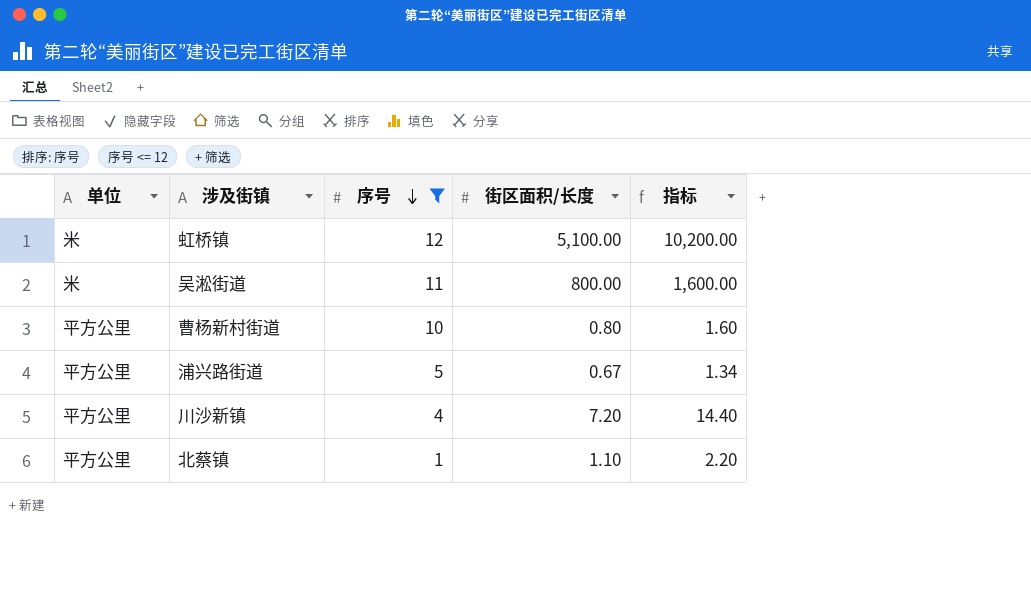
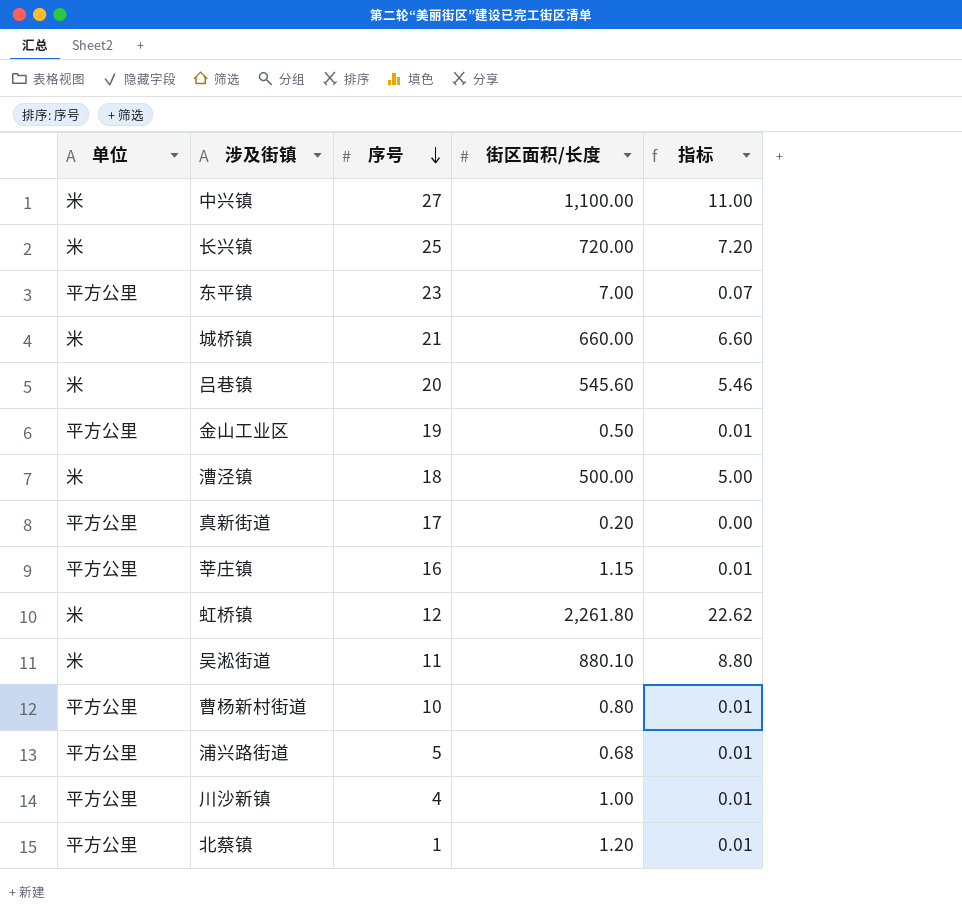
filter: 序号 <= 12 -> none
column 指标 | formula: [街区面积/长度] * 2 -> [街区面积/长度] * 0.01
虹桥镇 | 街区面积/长度: 5,100.00 -> 2,261.80
吴淞街道 | 街区面积/长度: 800.00 -> 880.10
浦兴路街道 | 街区面积/长度: 0.67 -> 0.68
川沙新镇 | 街区面积/长度: 7.20 -> 1.00
北蔡镇 | 街区面积/长度: 1.10 -> 1.20

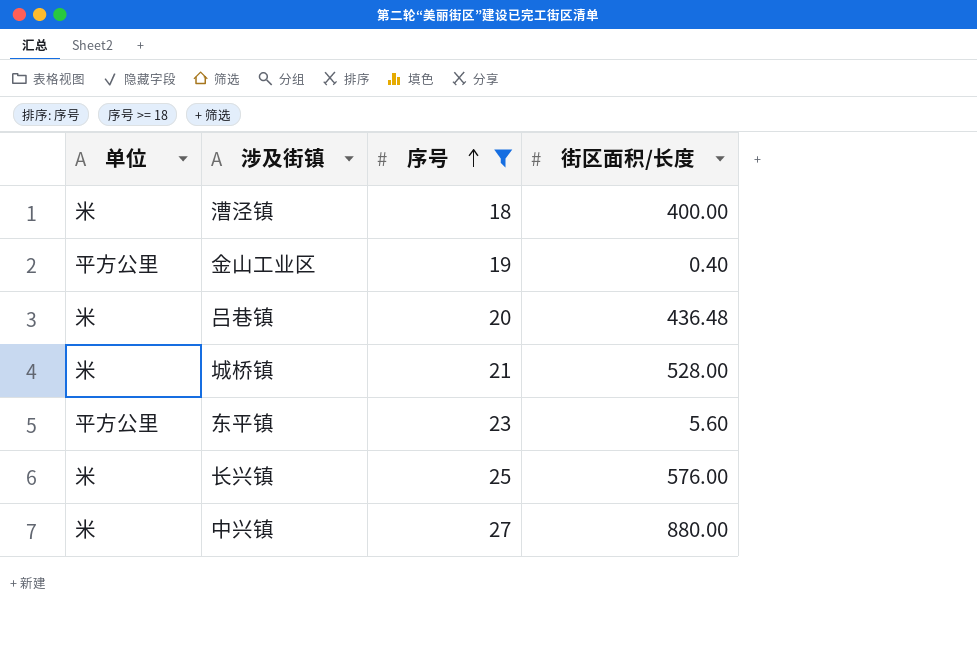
filter: none -> 序号 >= 18
row order: 序号 descending -> 序号 ascending
column 指标 | formula: [街区面积/长度] * 0.01 -> none
漕泾镇 | 街区面积/长度: 500.00 -> 400.00
金山工业区 | 街区面积/长度: 0.50 -> 0.40
吕巷镇 | 街区面积/长度: 545.60 -> 436.48
城桥镇 | 街区面积/长度: 660.00 -> 528.00
东平镇 | 街区面积/长度: 7.00 -> 5.60
长兴镇 | 街区面积/长度: 720.00 -> 576.00
中兴镇 | 街区面积/长度: 1,100.00 -> 880.00

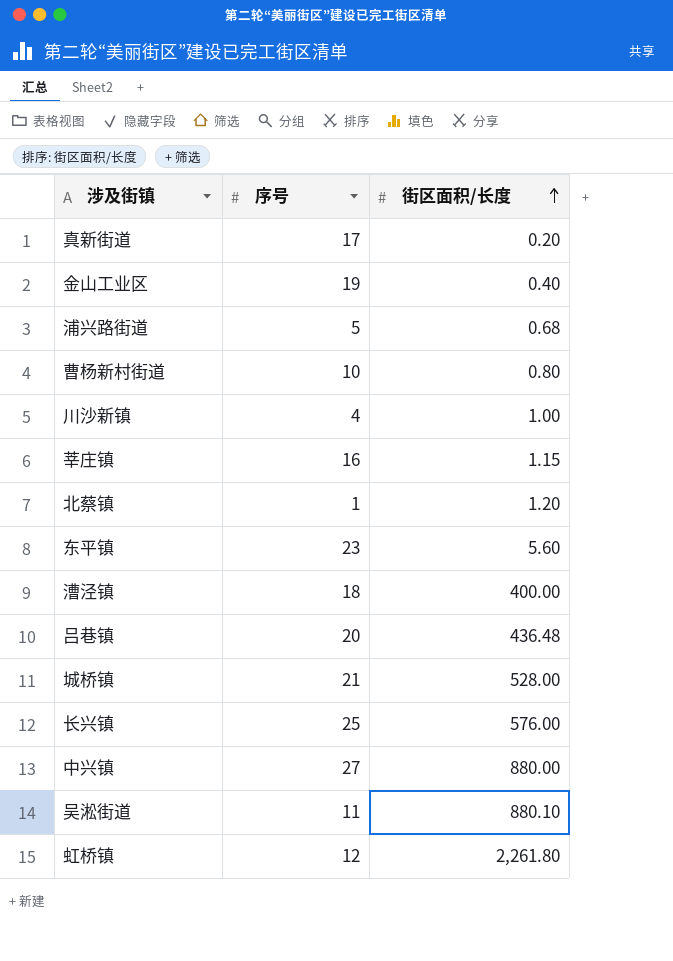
filter: 序号 >= 18 -> none
row order: 序号 ascending -> 街区面积/长度 ascending
column 单位 | position: 1 -> none

